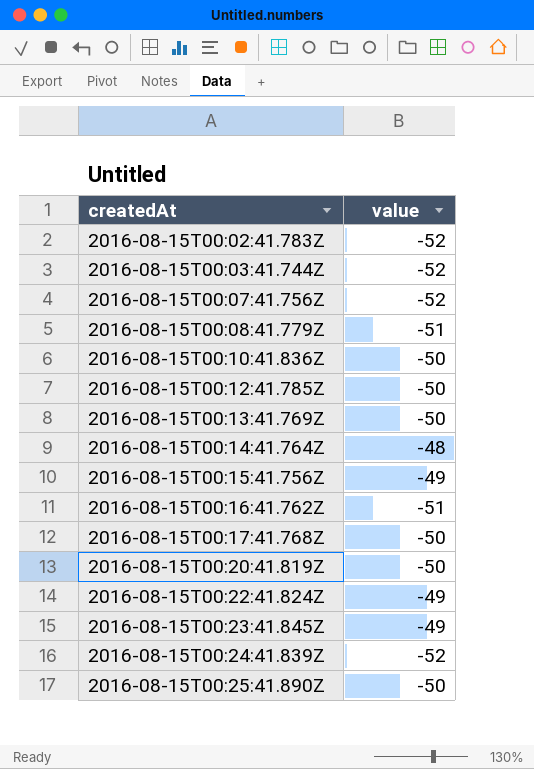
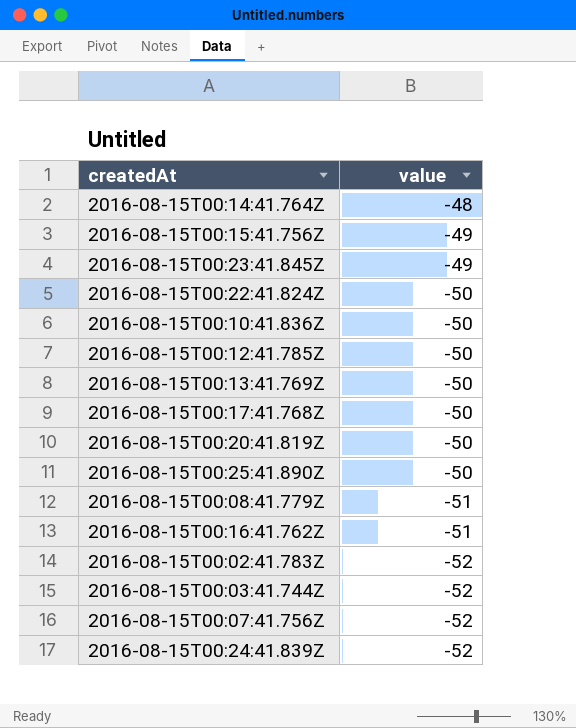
row order: createdAt ascending -> value descending
2016-08-15T00:22:41.824Z | value: -49 -> -50

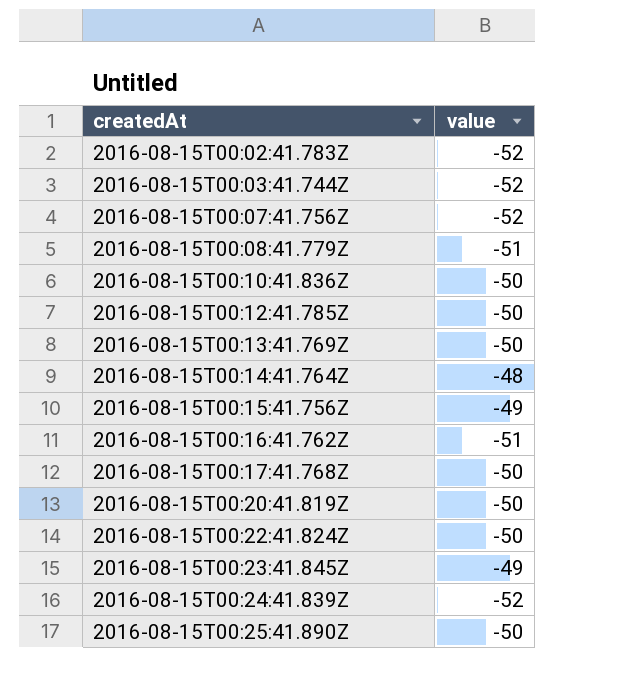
row order: value descending -> createdAt ascending

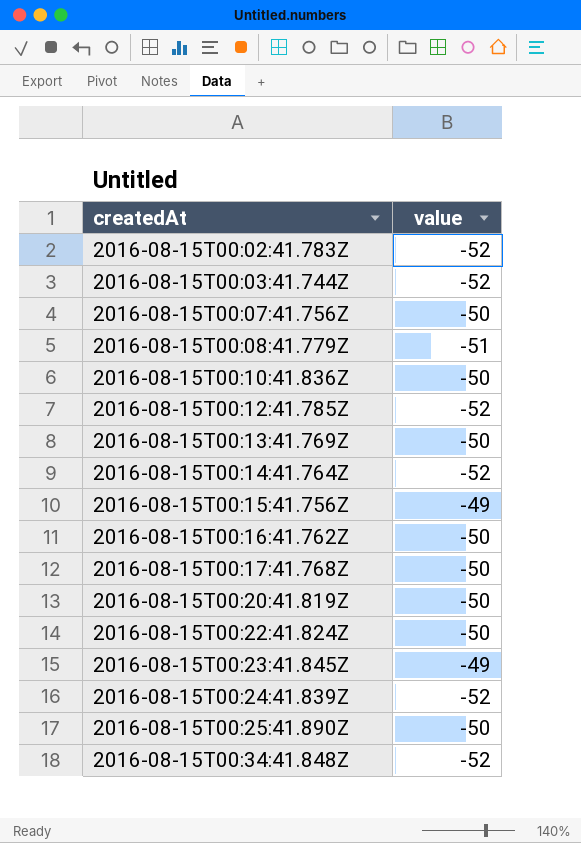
2016-08-15T00:07:41.756Z | value: -52 -> -50
2016-08-15T00:12:41.785Z | value: -50 -> -52
2016-08-15T00:14:41.764Z | value: -48 -> -52
2016-08-15T00:16:41.762Z | value: -51 -> -50
row 2016-08-15T00:34:41.848Z: none -> -52

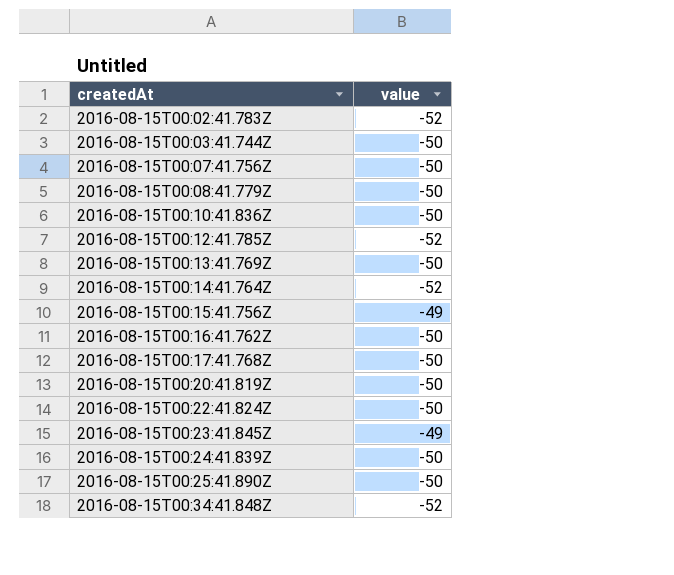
2016-08-15T00:03:41.744Z | value: -52 -> -50
2016-08-15T00:08:41.779Z | value: -51 -> -50
2016-08-15T00:24:41.839Z | value: -52 -> -50

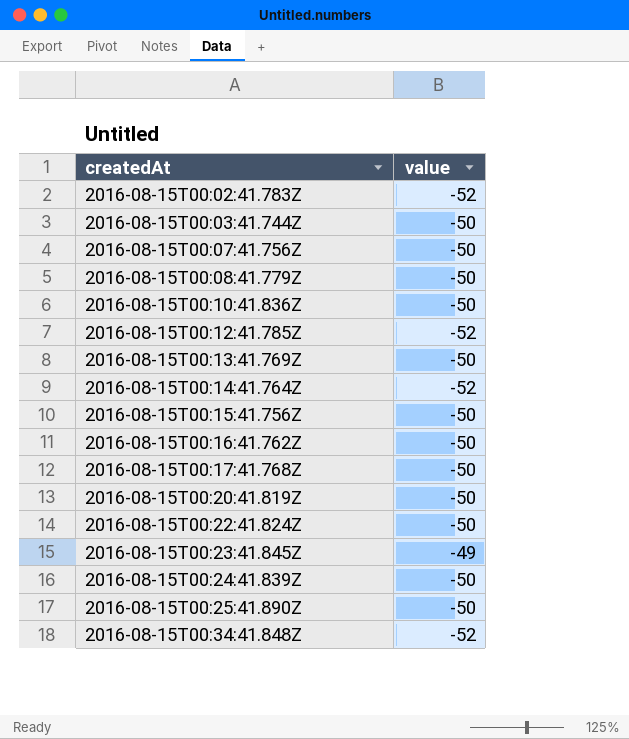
2016-08-15T00:15:41.756Z | value: -49 -> -50

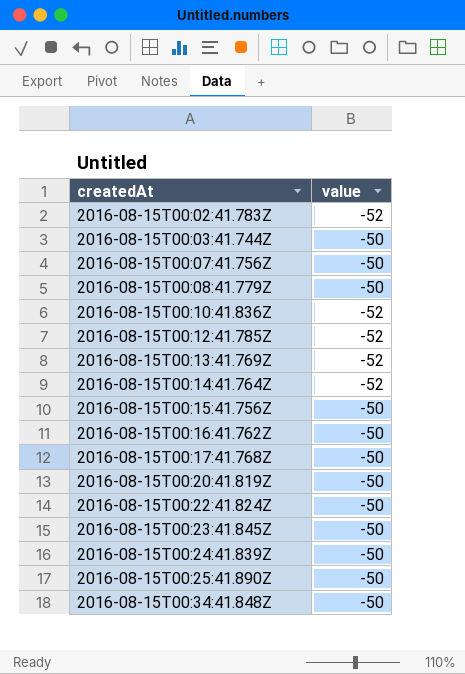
2016-08-15T00:10:41.836Z | value: -50 -> -52
2016-08-15T00:13:41.769Z | value: -50 -> -52
2016-08-15T00:23:41.845Z | value: -49 -> -50
2016-08-15T00:34:41.848Z | value: -52 -> -50

